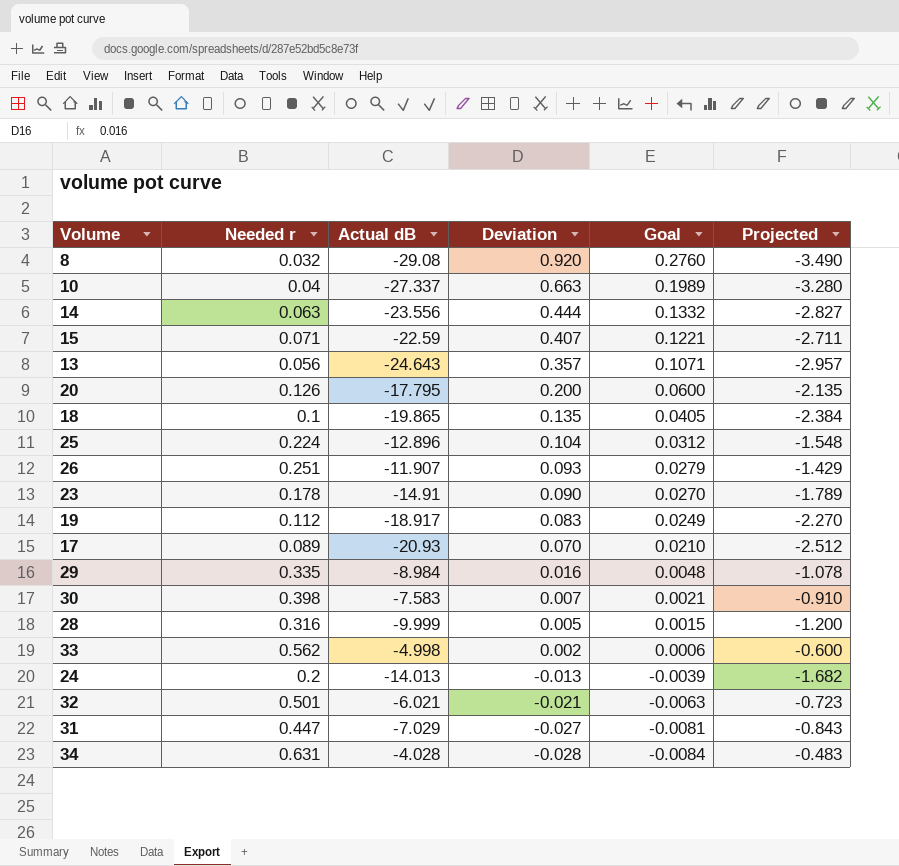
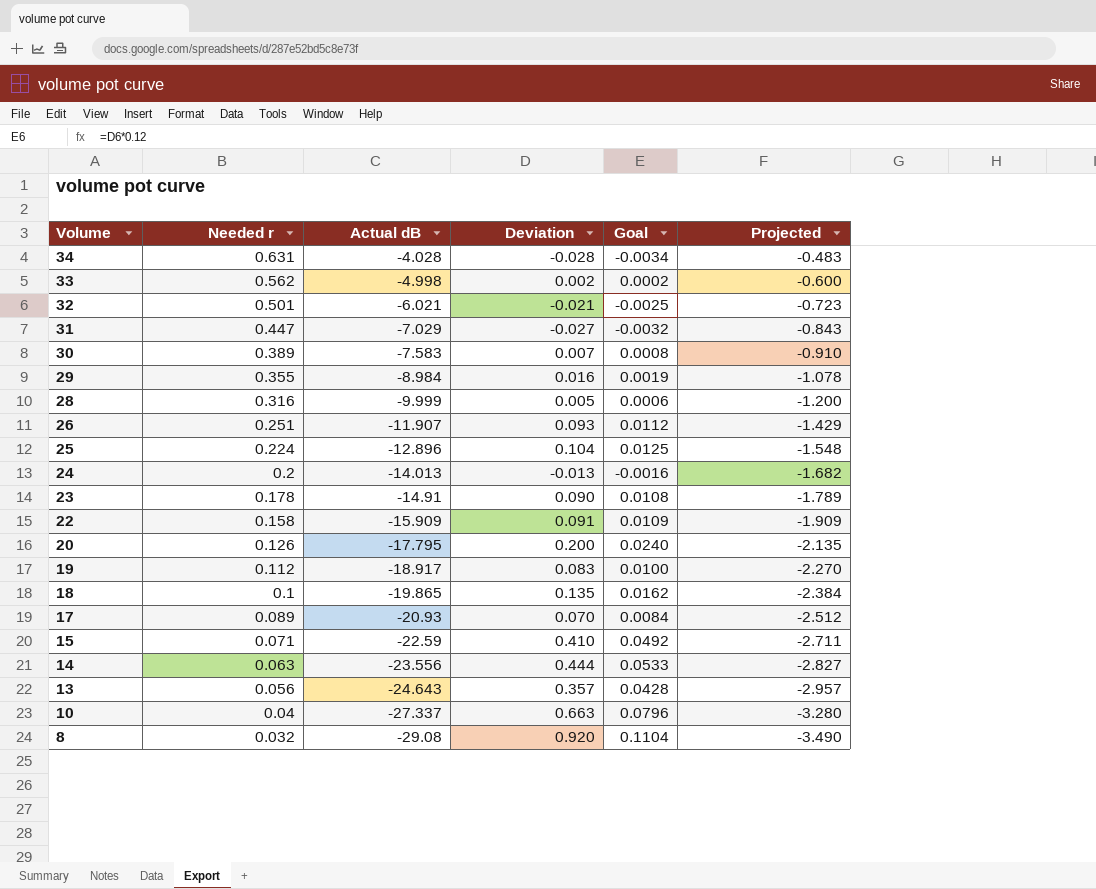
row order: Deviation descending -> Volume descending
column Goal | formula: [Deviation] * 0.3 -> [Deviation] * 0.12
30 | Needed r: 0.398 -> 0.389
29 | Needed r: 0.335 -> 0.355
row 22: none -> 0.158 | -15.909 | 0.091 | 0.0109 | -1.909
15 | Deviation: 0.407 -> 0.410

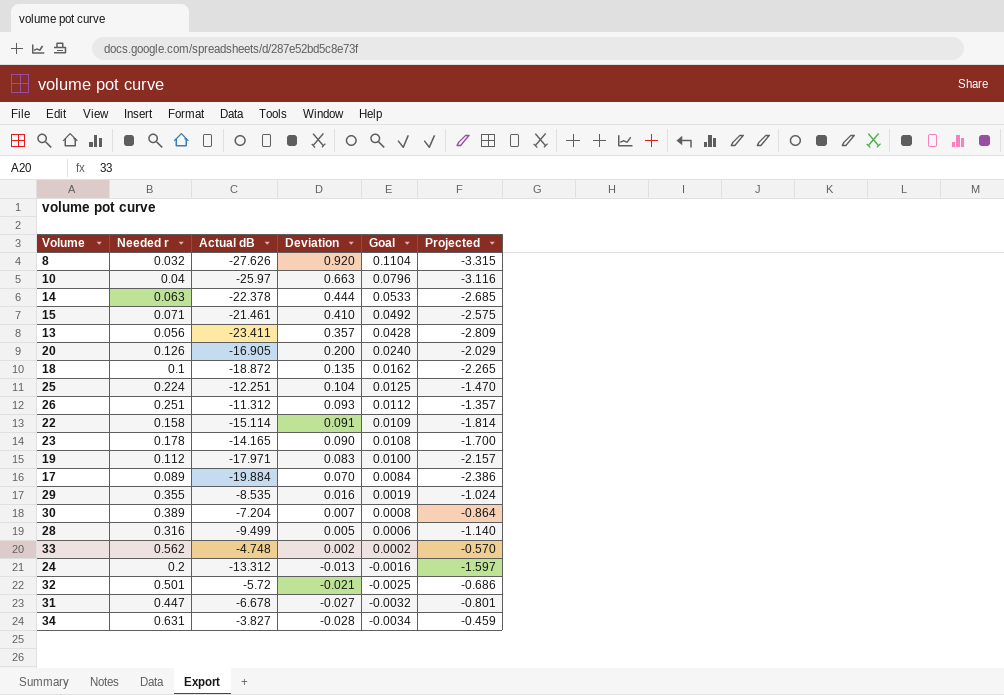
row order: Volume descending -> Deviation descending
8 | Actual dB: -29.08 -> -27.626
8 | Projected: -3.490 -> -3.315
10 | Actual dB: -27.337 -> -25.97
10 | Projected: -3.280 -> -3.116
14 | Actual dB: -23.556 -> -22.378
14 | Projected: -2.827 -> -2.685
15 | Actual dB: -22.59 -> -21.461
15 | Projected: -2.711 -> -2.575
13 | Actual dB: -24.643 -> -23.411
13 | Projected: -2.957 -> -2.809
20 | Actual dB: -17.795 -> -16.905
20 | Projected: -2.135 -> -2.029
18 | Actual dB: -19.865 -> -18.872
18 | Projected: -2.384 -> -2.265
25 | Actual dB: -12.896 -> -12.251
25 | Projected: -1.548 -> -1.470
26 | Actual dB: -11.907 -> -11.312
26 | Projected: -1.429 -> -1.357
22 | Actual dB: -15.909 -> -15.114
22 | Projected: -1.909 -> -1.814
23 | Actual dB: -14.91 -> -14.165
23 | Projected: -1.789 -> -1.700
19 | Actual dB: -18.917 -> -17.971
19 | Projected: -2.270 -> -2.157
17 | Actual dB: -20.93 -> -19.884
17 | Projected: -2.512 -> -2.386
29 | Actual dB: -8.984 -> -8.535
29 | Projected: -1.078 -> -1.024
30 | Actual dB: -7.583 -> -7.204
30 | Projected: -0.910 -> -0.864
28 | Actual dB: -9.999 -> -9.499
28 | Projected: -1.200 -> -1.140
33 | Actual dB: -4.998 -> -4.748
33 | Projected: -0.600 -> -0.570
24 | Actual dB: -14.013 -> -13.312
24 | Projected: -1.682 -> -1.597
32 | Actual dB: -6.021 -> -5.72
32 | Projected: -0.723 -> -0.686
31 | Actual dB: -7.029 -> -6.678
31 | Projected: -0.843 -> -0.801
34 | Actual dB: -4.028 -> -3.827
34 | Projected: -0.483 -> -0.459

